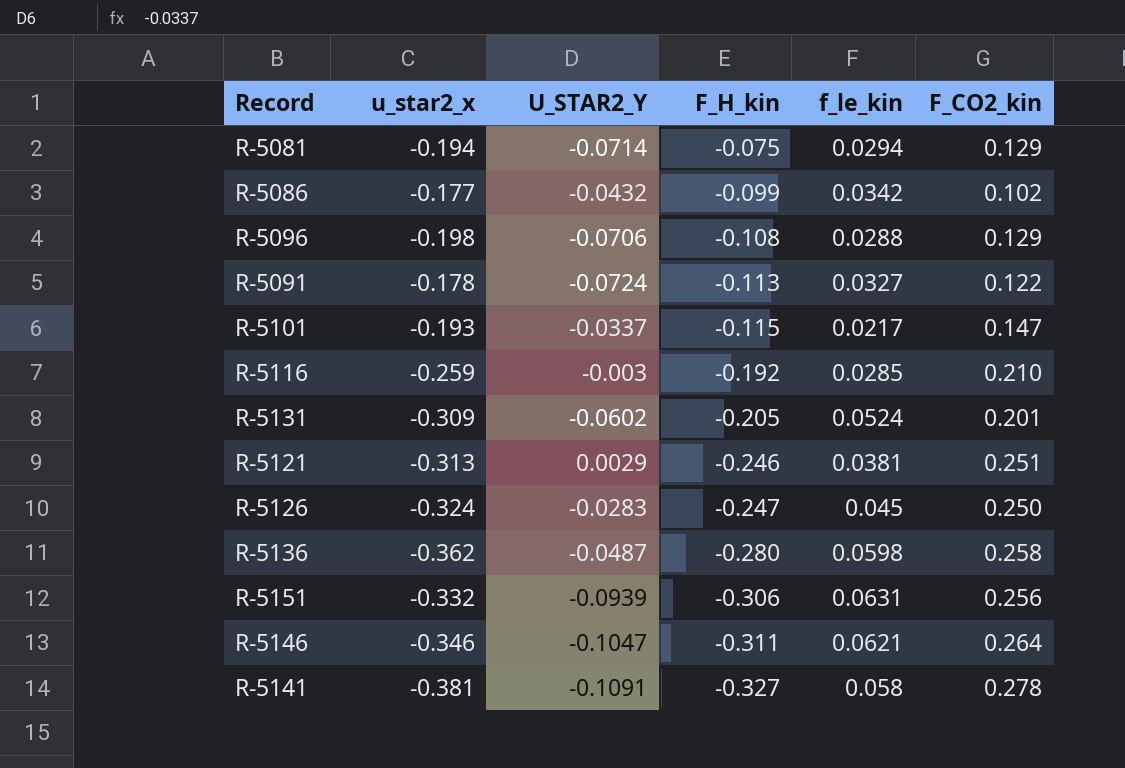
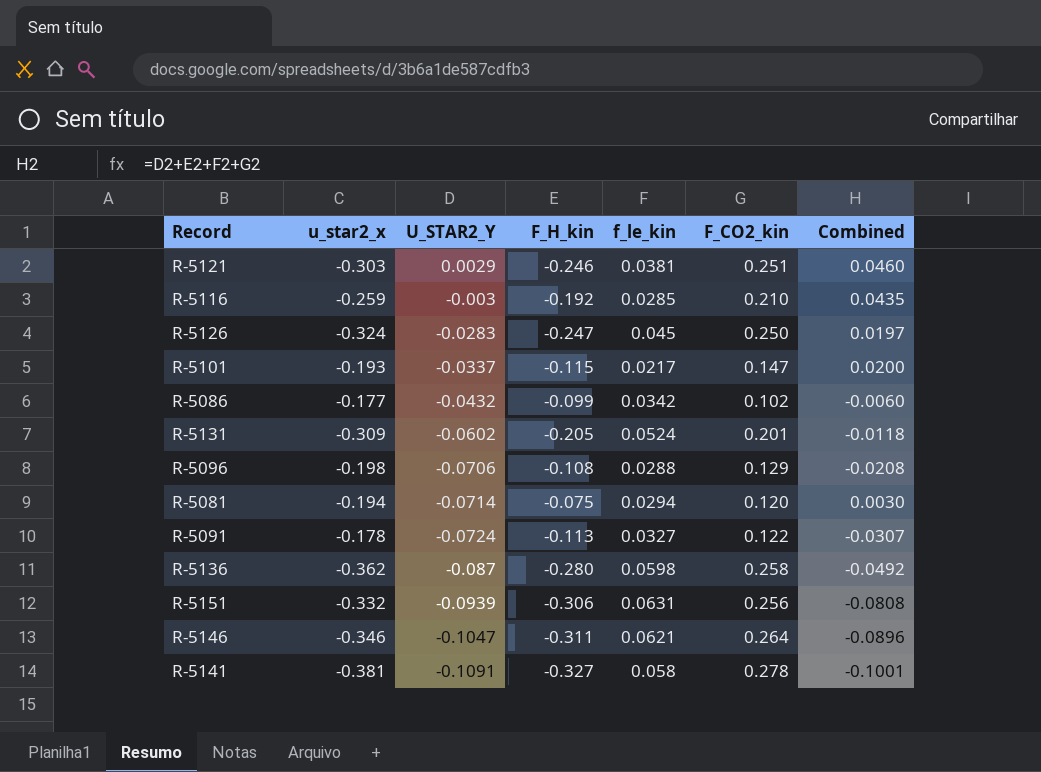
row order: F_H_kin descending -> U_STAR2_Y descending
column Combined | formula: none -> [U_STAR2_Y] + [F_H_kin] + [f_le_kin] + [F_CO2_kin]
R-5121 | u_star2_x: -0.313 -> -0.303
R-5081 | F_CO2_kin: 0.129 -> 0.120
R-5136 | U_STAR2_Y: -0.0487 -> -0.087

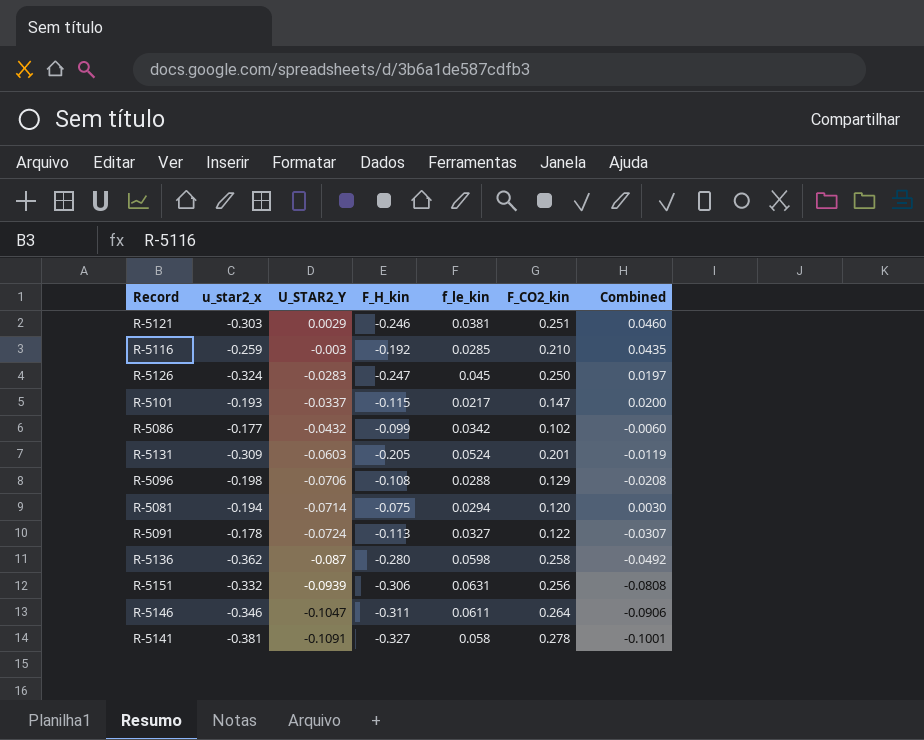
R-5131 | U_STAR2_Y: -0.0602 -> -0.0603
R-5131 | Combined: -0.0118 -> -0.0119
R-5146 | f_le_kin: 0.0621 -> 0.0611
R-5146 | Combined: -0.0896 -> -0.0906

